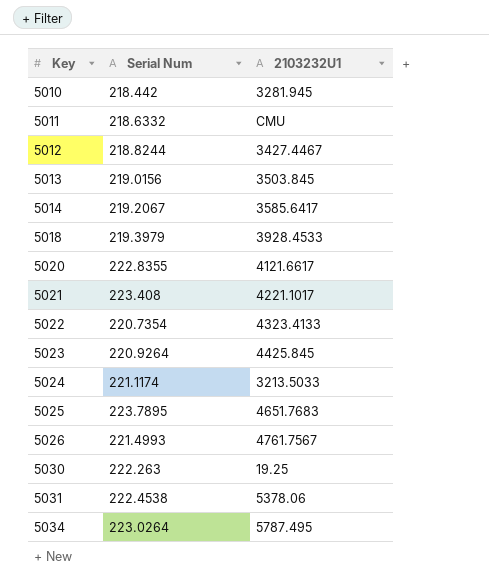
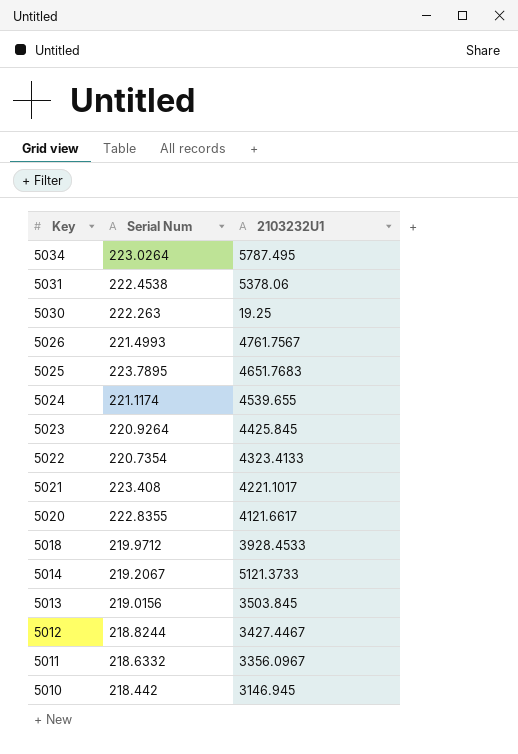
row order: Key ascending -> Key descending
5024 | 2103232U1: 3213.5033 -> 4539.655
5018 | Serial Num: 219.3979 -> 219.9712
5014 | 2103232U1: 3585.6417 -> 5121.3733
5011 | 2103232U1: CMU -> 3356.0967
5010 | 2103232U1: 3281.945 -> 3146.945

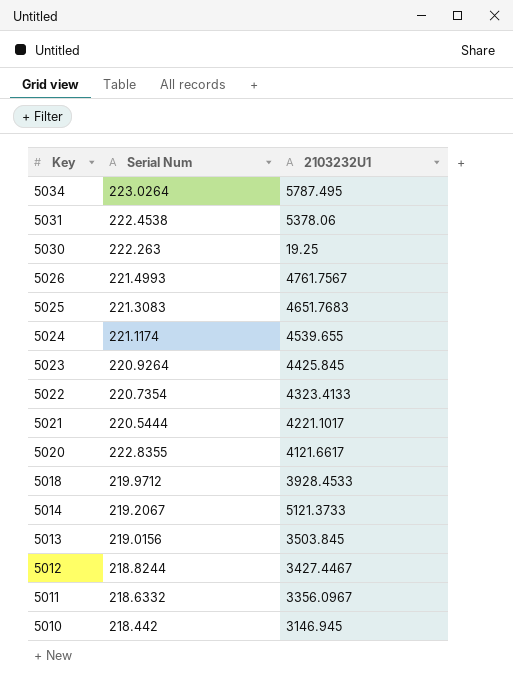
5025 | Serial Num: 223.7895 -> 221.3083
5021 | Serial Num: 223.408 -> 220.5444

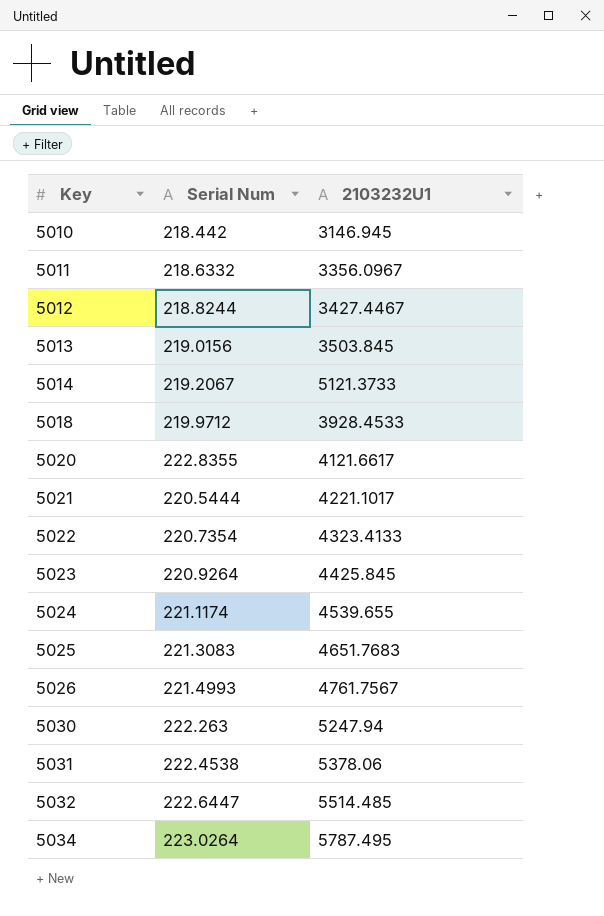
row order: Key descending -> Key ascending
5030 | 2103232U1: 19.25 -> 5247.94
row 5032: none -> 222.6447 | 5514.485

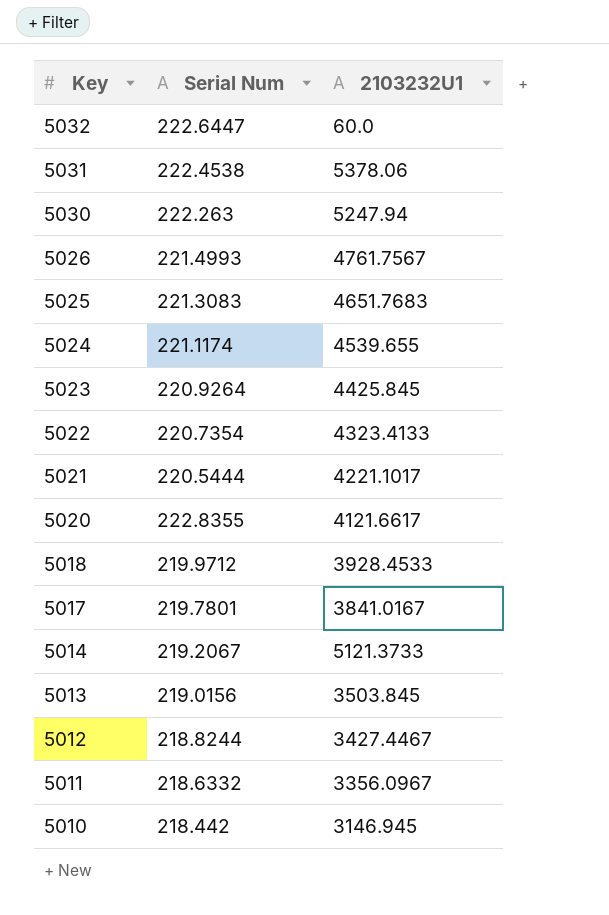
row order: Key ascending -> Key descending
row 5034: 223.0264 | 5787.495 -> none
5032 | 2103232U1: 5514.485 -> 60.0
row 5017: none -> 219.7801 | 3841.0167

